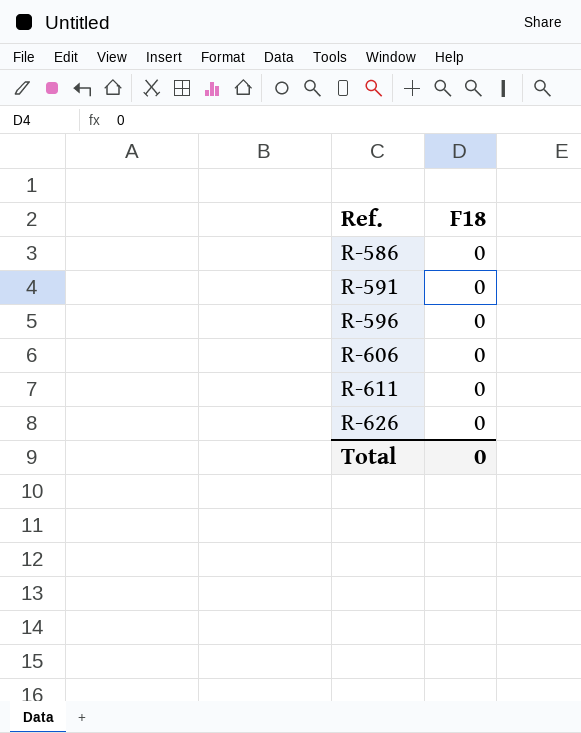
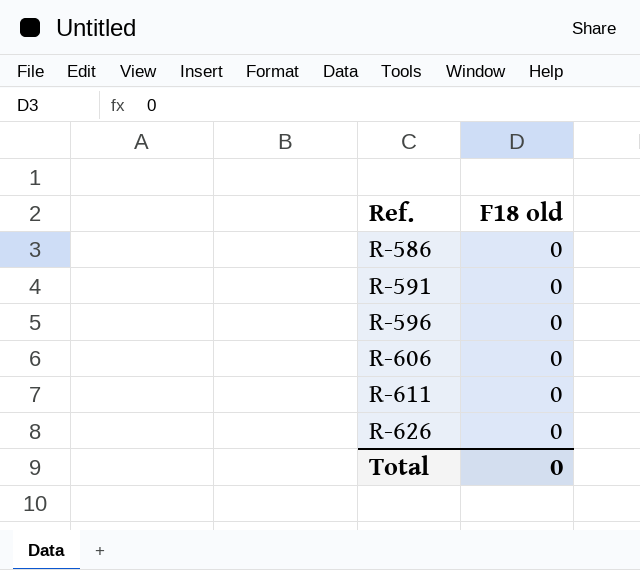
column name: F18 -> F18 old

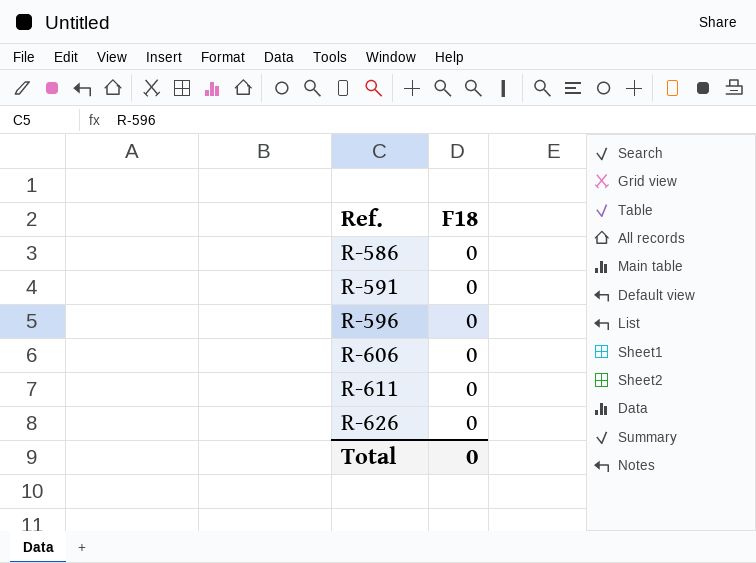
column name: F18 old -> F18

